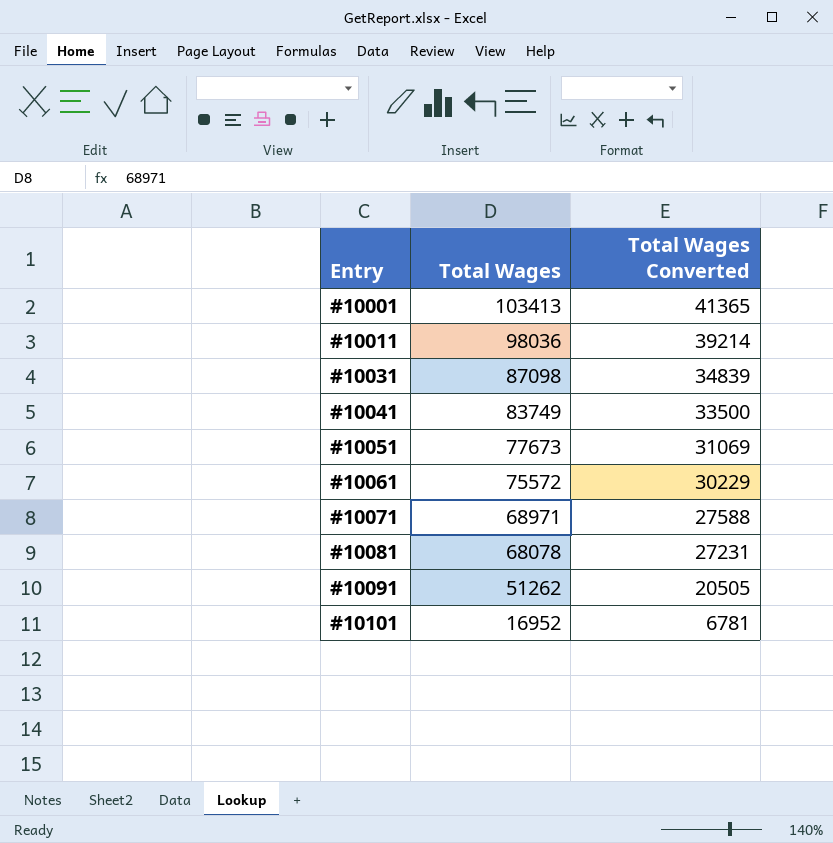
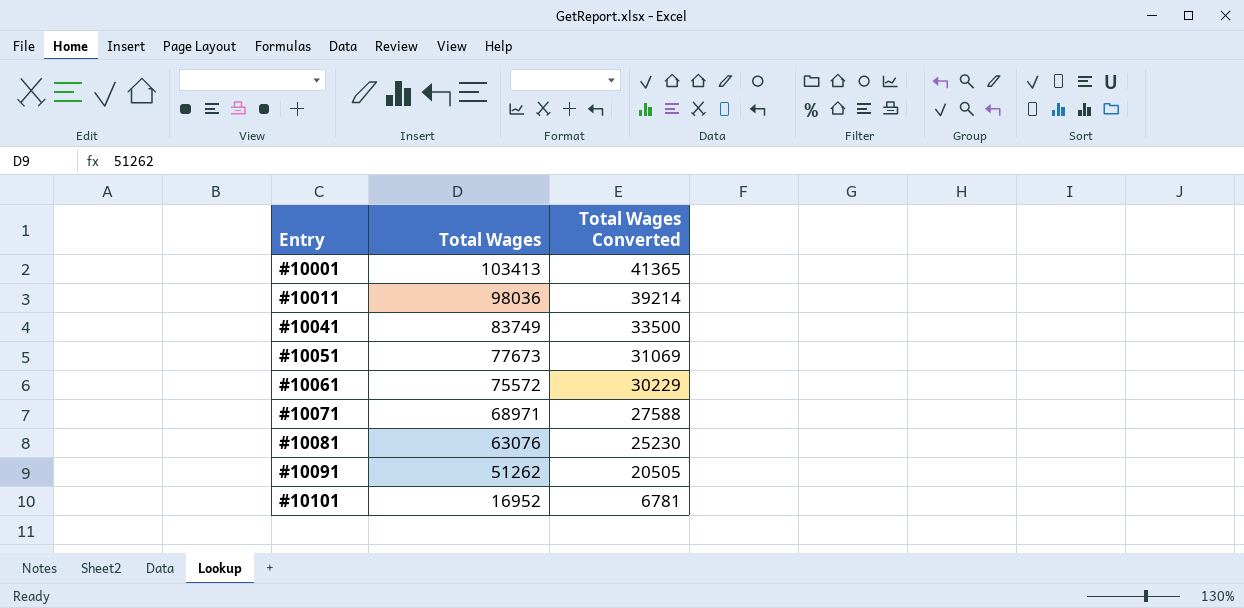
row #10031: 87098 | 34839 -> none
#10081 | Total Wages: 68078 -> 63076
#10081 | Total Wages Converted: 27231 -> 25230

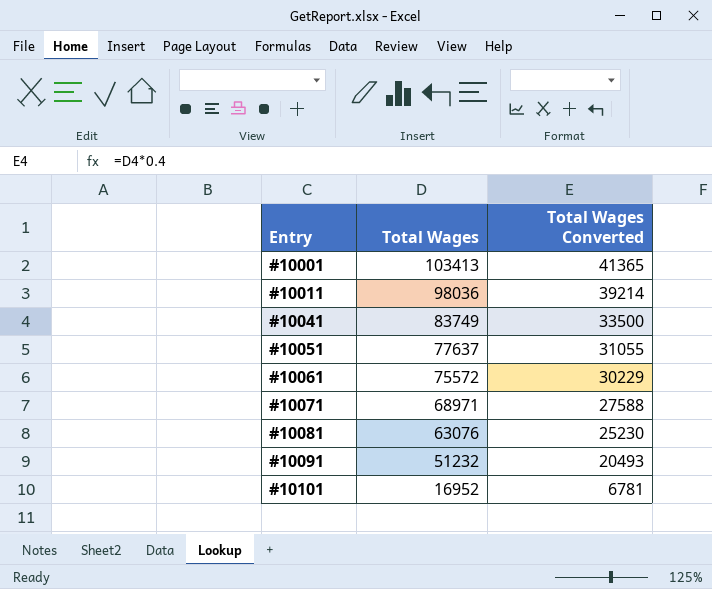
#10051 | Total Wages: 77673 -> 77637
#10051 | Total Wages Converted: 31069 -> 31055
#10091 | Total Wages: 51262 -> 51232
#10091 | Total Wages Converted: 20505 -> 20493

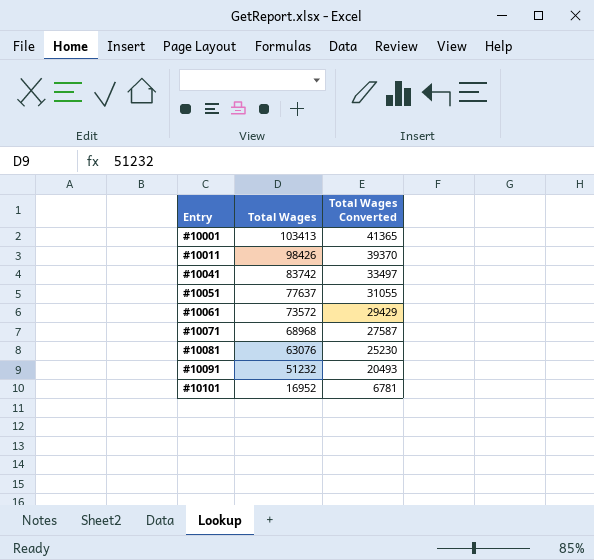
#10011 | Total Wages: 98036 -> 98426
#10011 | Total Wages Converted: 39214 -> 39370
#10041 | Total Wages: 83749 -> 83742
#10041 | Total Wages Converted: 33500 -> 33497
#10061 | Total Wages: 75572 -> 73572
#10061 | Total Wages Converted: 30229 -> 29429
#10071 | Total Wages: 68971 -> 68968
#10071 | Total Wages Converted: 27588 -> 27587

